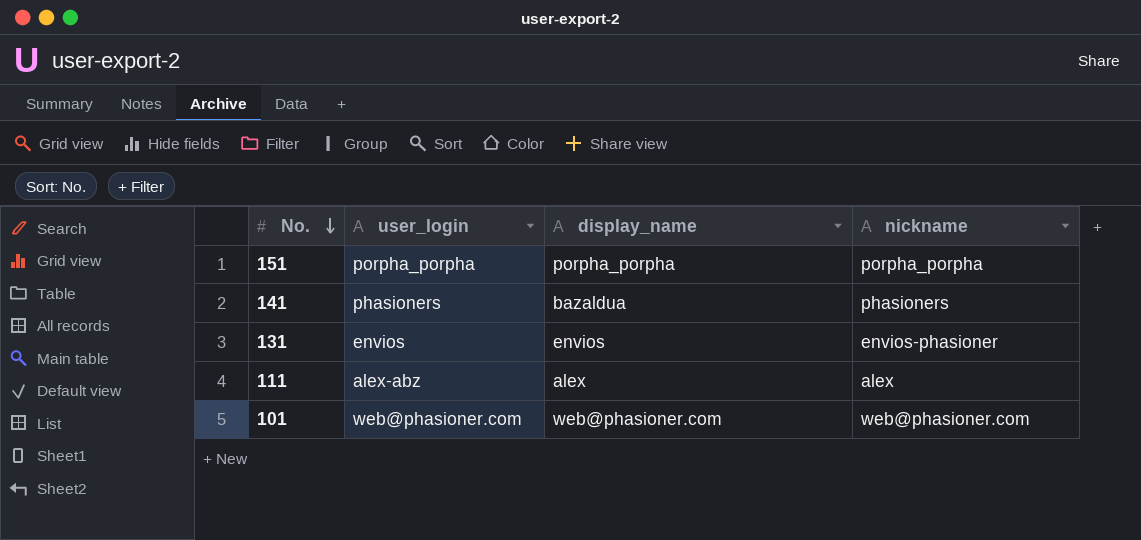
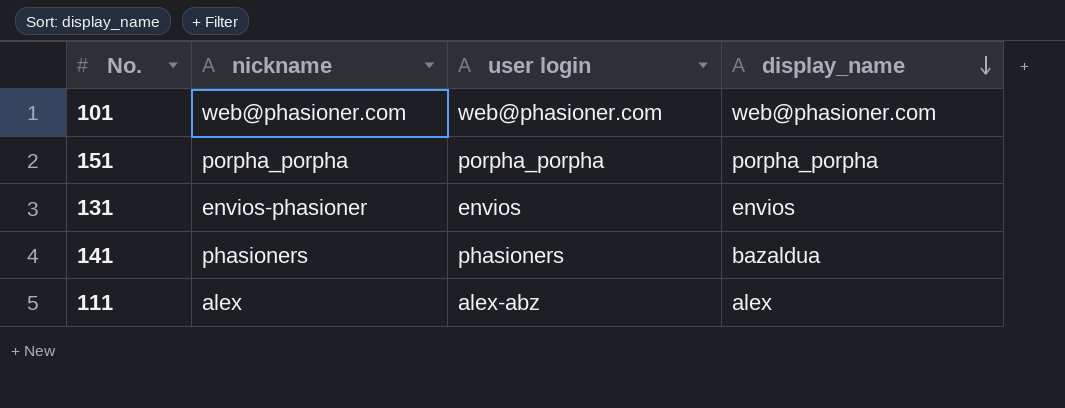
row order: No. descending -> display_name descending
column nickname | position: 4 -> 2
column name: user_login -> user login

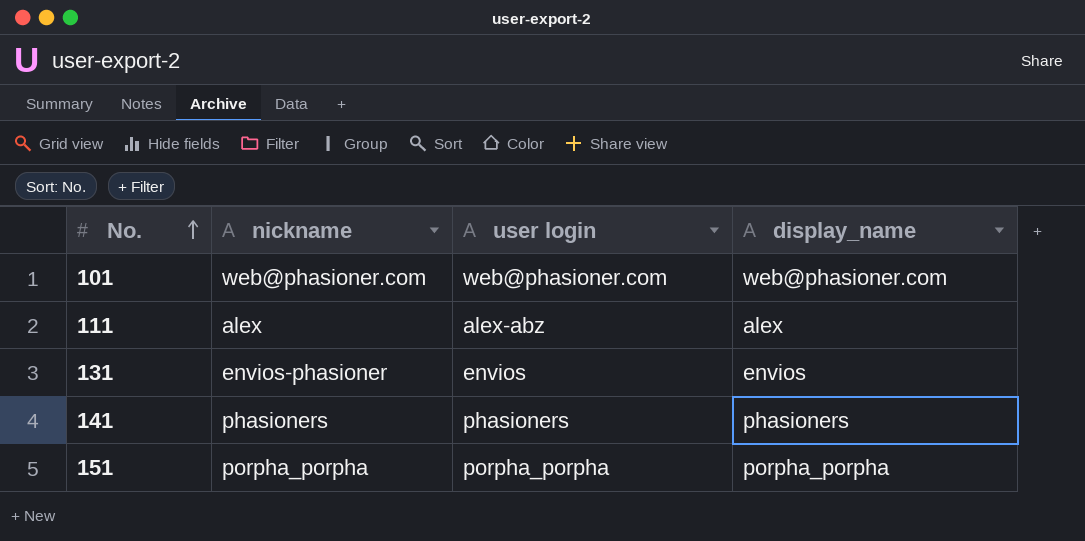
row order: display_name descending -> No. ascending
141 | display_name: bazaldua -> phasioners

